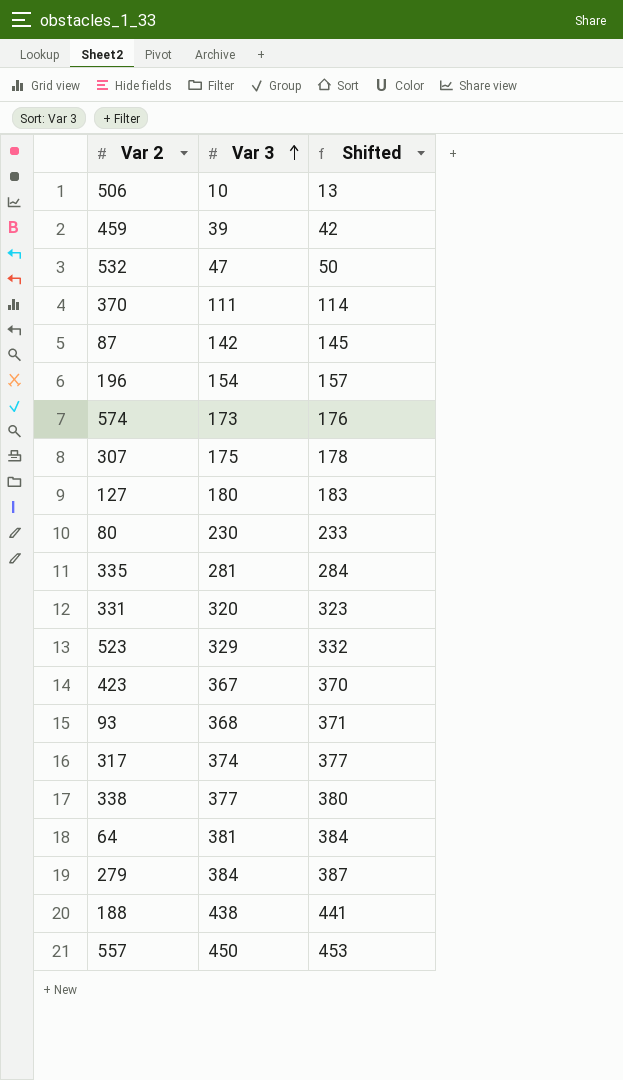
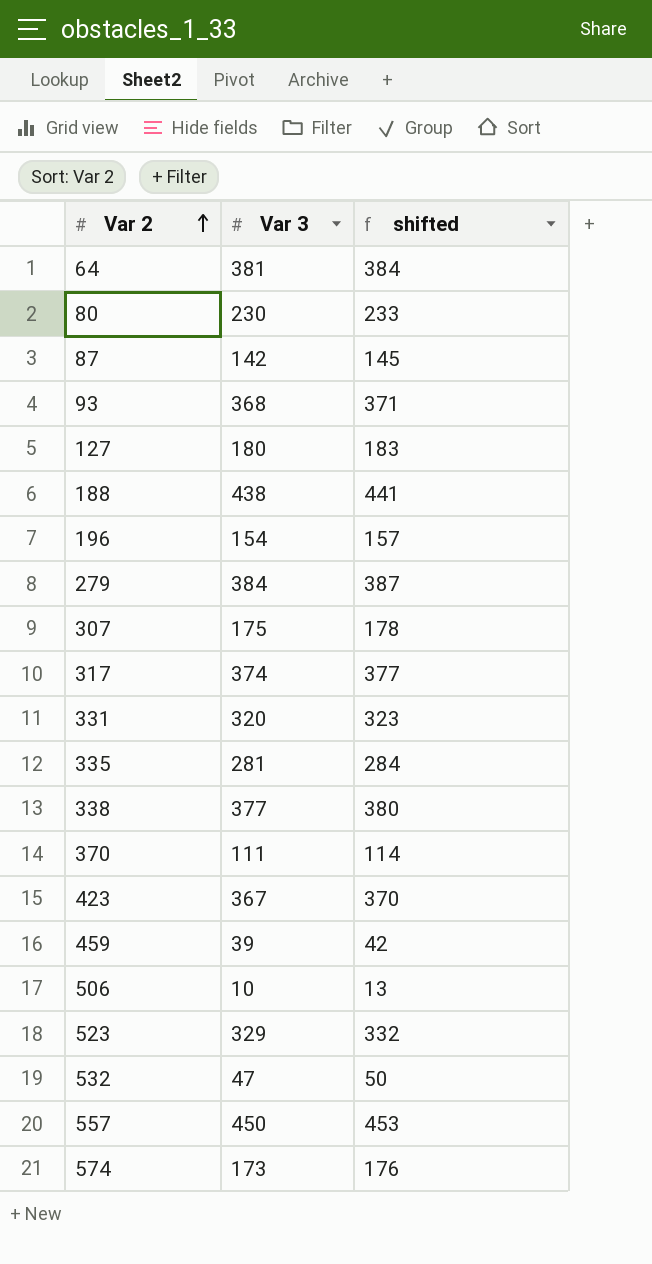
row order: Var 3 ascending -> Var 2 ascending
column name: Shifted -> shifted

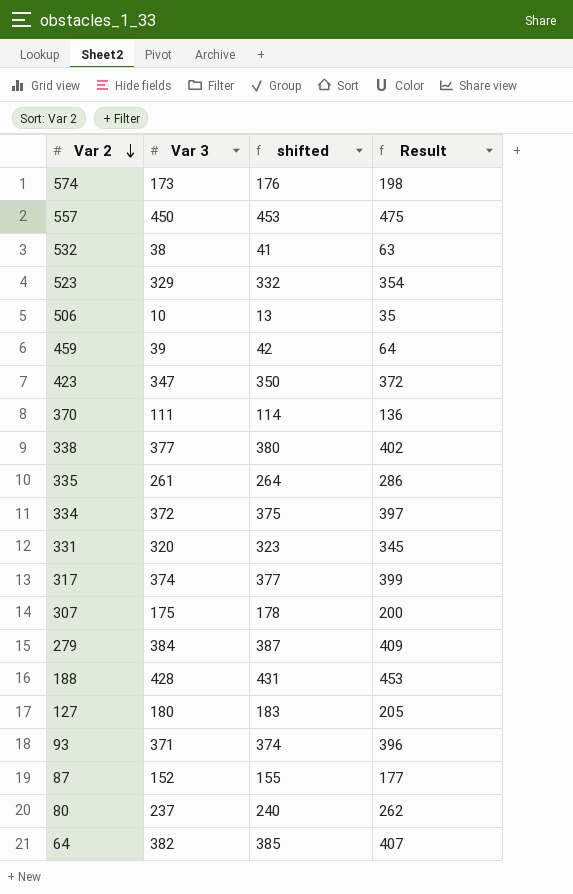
row order: Var 2 ascending -> Var 2 descending
column Result | formula: none -> [Var 3] + 25
row 196: 154 | 157 -> none
532 | Var 3: 47 -> 38
532 | shifted: 50 -> 41
423 | Var 3: 367 -> 347
423 | shifted: 370 -> 350
335 | Var 3: 281 -> 261
335 | shifted: 284 -> 264
row 334: none -> 372 | 375 | 397
188 | Var 3: 438 -> 428
188 | shifted: 441 -> 431
93 | Var 3: 368 -> 371
93 | shifted: 371 -> 374
87 | Var 3: 142 -> 152
87 | shifted: 145 -> 155
80 | Var 3: 230 -> 237
80 | shifted: 233 -> 240
64 | Var 3: 381 -> 382
64 | shifted: 384 -> 385

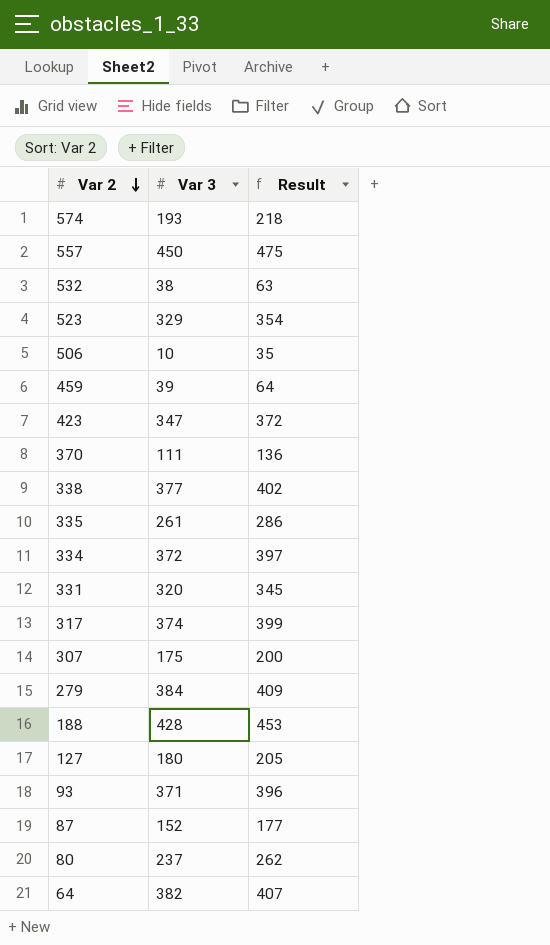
column shifted | formula: [Var 3] + 3 -> none
574 | Var 3: 173 -> 193
574 | Result: 198 -> 218

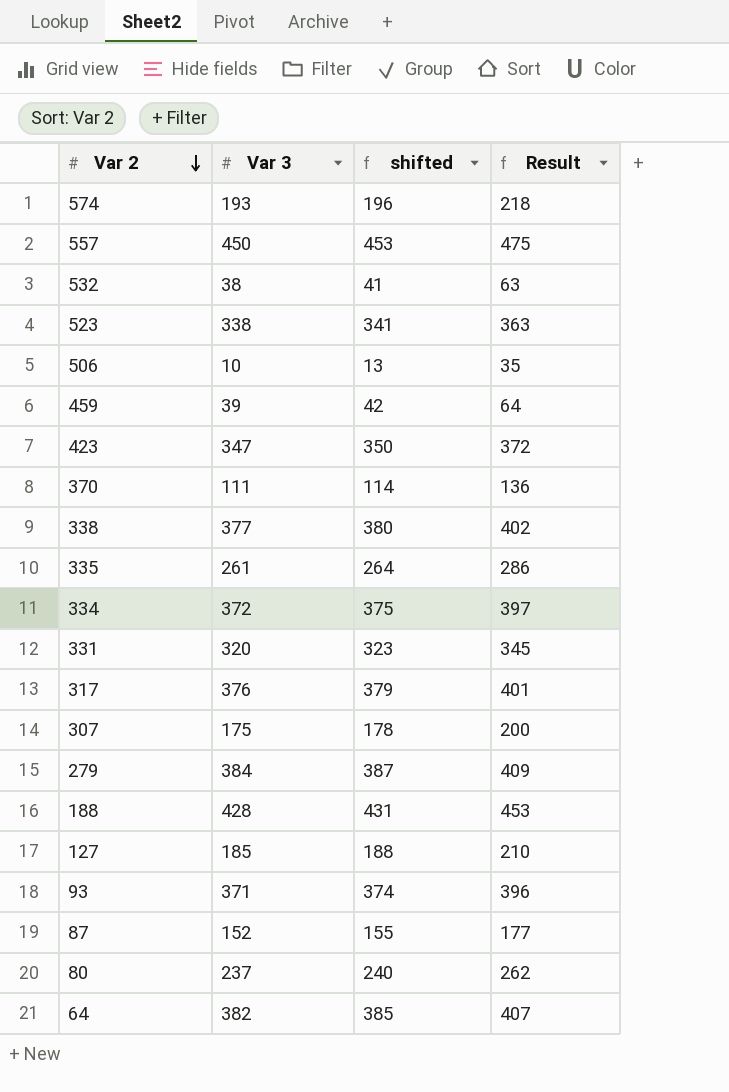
column shifted | formula: none -> [Var 3] + 3
523 | Var 3: 329 -> 338
523 | Result: 354 -> 363
317 | Var 3: 374 -> 376
317 | Result: 399 -> 401
127 | Var 3: 180 -> 185
127 | Result: 205 -> 210

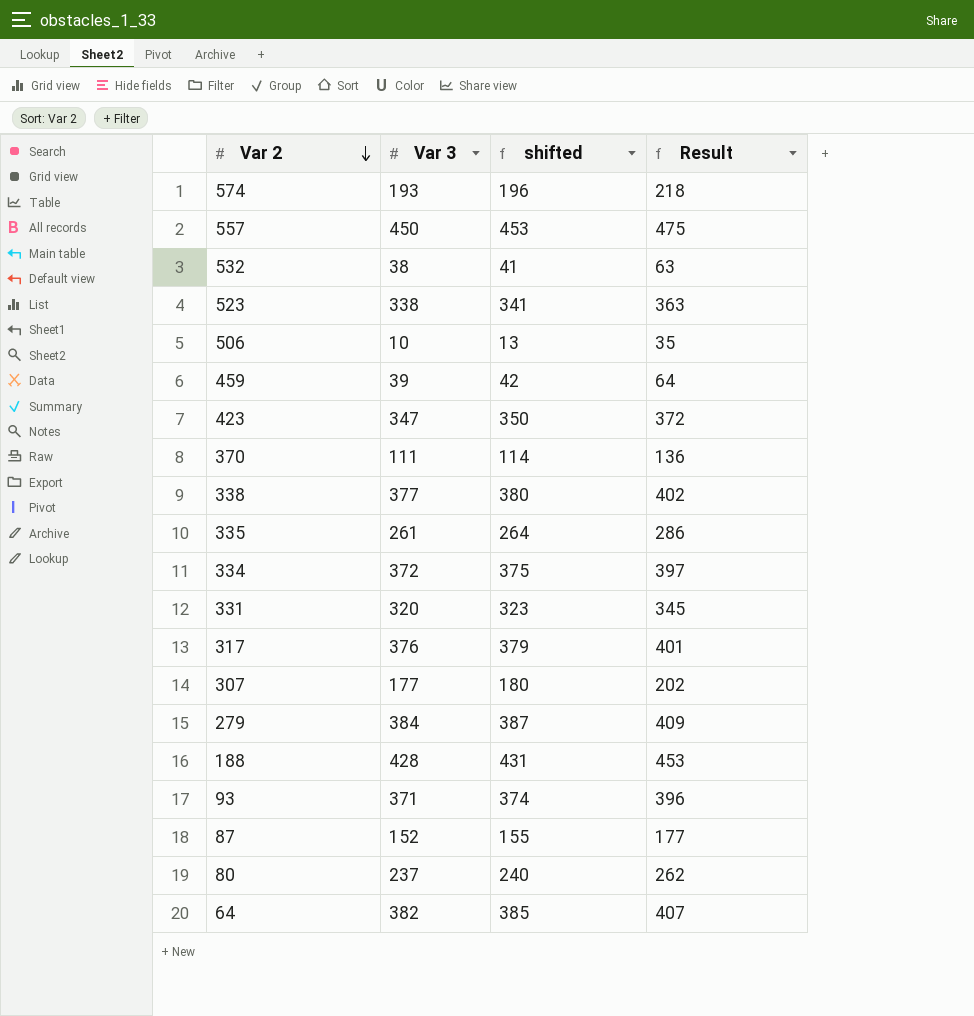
row 127: 185 | 188 | 210 -> none
307 | Var 3: 175 -> 177
307 | shifted: 178 -> 180
307 | Result: 200 -> 202

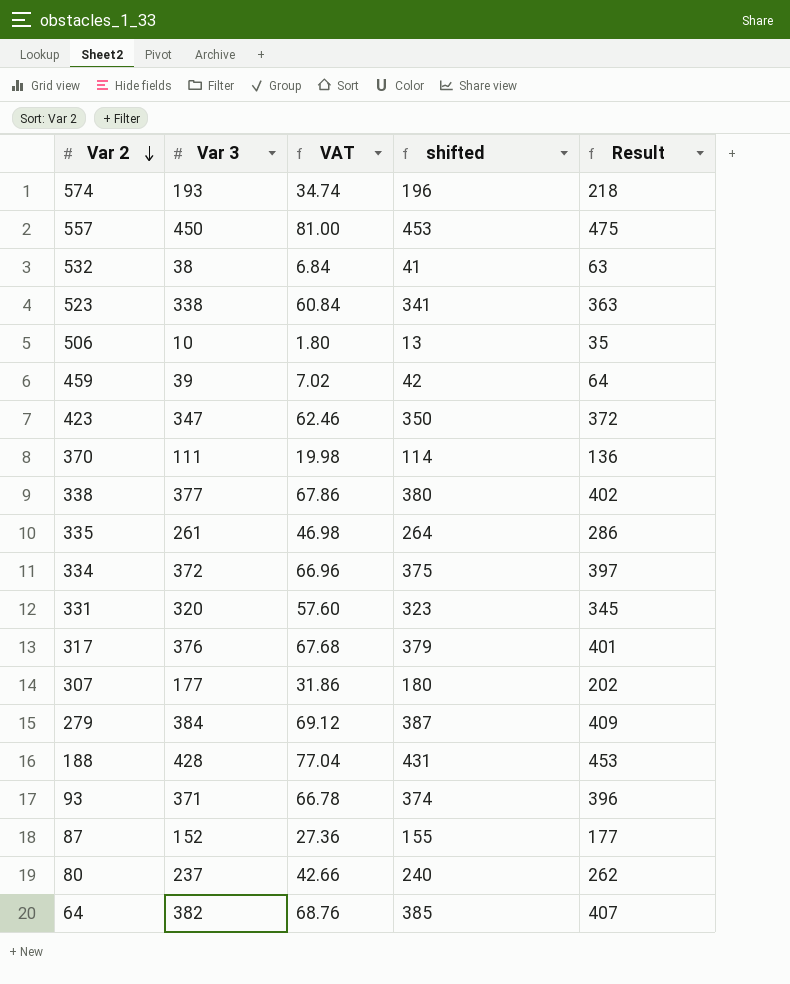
column VAT | formula: none -> [Var 3] * 0.18

